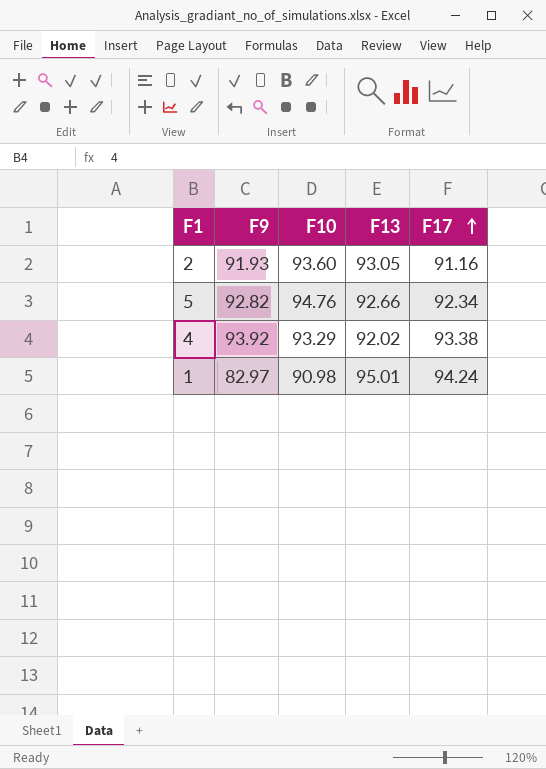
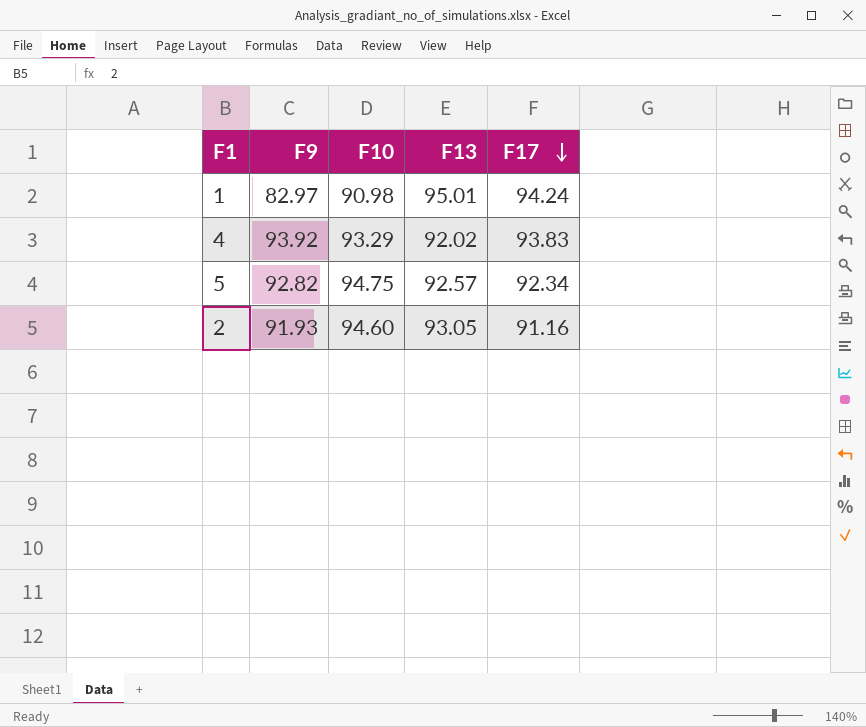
row order: F17 ascending -> F17 descending
4 | F17: 93.38 -> 93.83
5 | F10: 94.76 -> 94.75
5 | F13: 92.66 -> 92.57
2 | F10: 93.60 -> 94.60

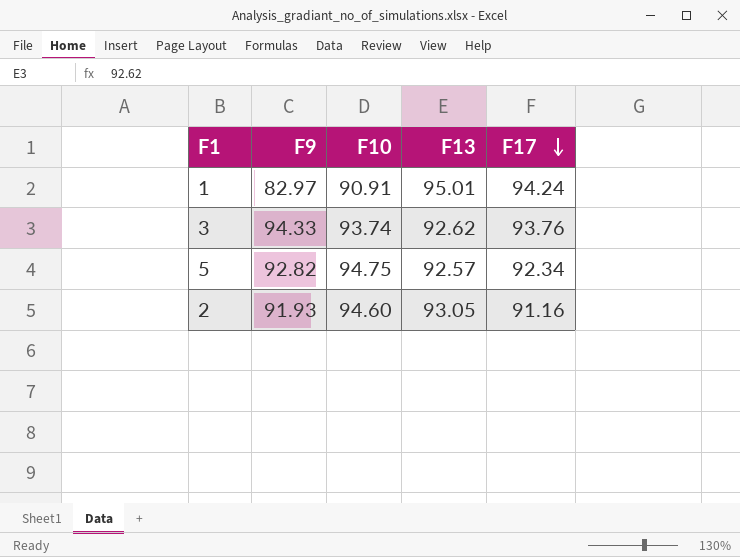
row 4: 93.92 | 93.29 | 92.02 | 93.83 -> none
1 | F10: 90.98 -> 90.91
row 3: none -> 94.33 | 93.74 | 92.62 | 93.76

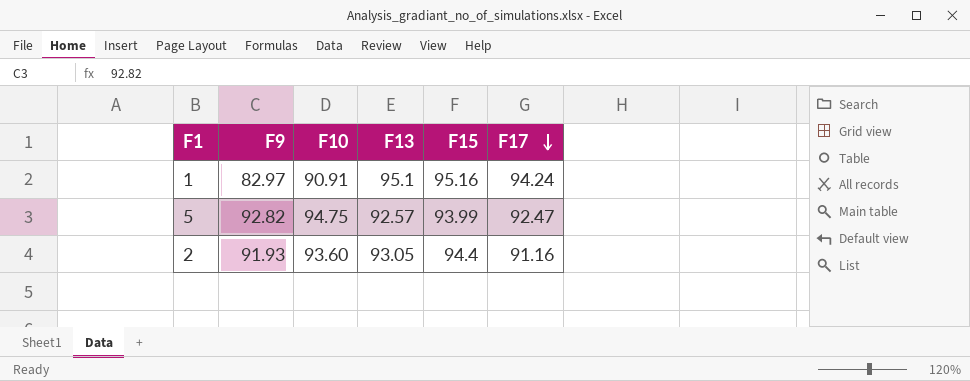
column F15 | position: none -> 5
row 3: 94.33 | 93.74 | 92.62 | 93.76 -> none
1 | F13: 95.01 -> 95.1
5 | F17: 92.34 -> 92.47
2 | F10: 94.60 -> 93.60

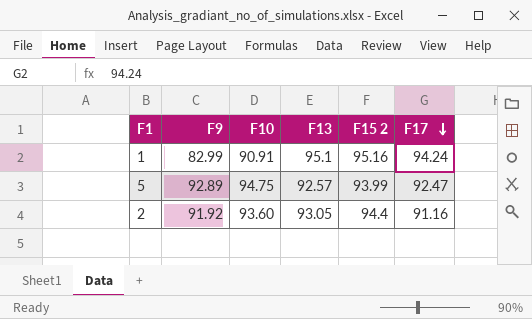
column name: F15 -> F15 2
1 | F9: 82.97 -> 82.99
5 | F9: 92.82 -> 92.89
2 | F9: 91.93 -> 91.92

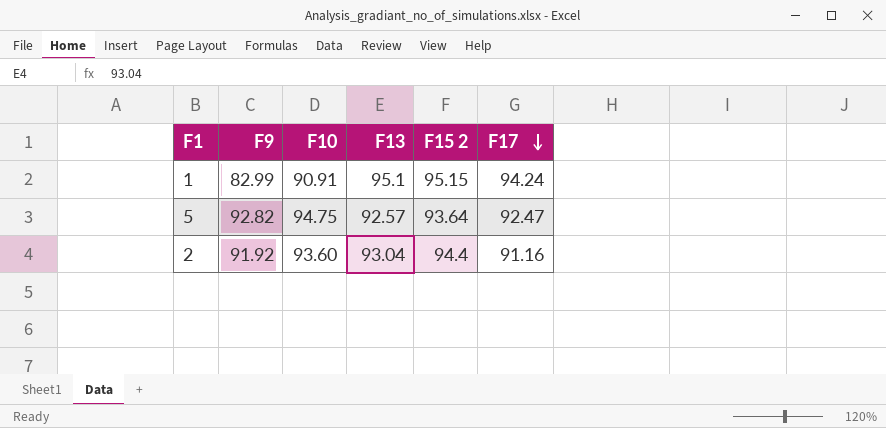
1 | F15 2: 95.16 -> 95.15
5 | F9: 92.89 -> 92.82
5 | F15 2: 93.99 -> 93.64
2 | F13: 93.05 -> 93.04

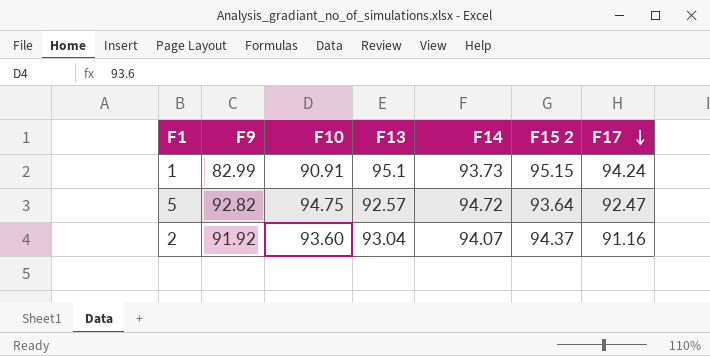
column F14 | position: none -> 5
2 | F15 2: 94.4 -> 94.37

